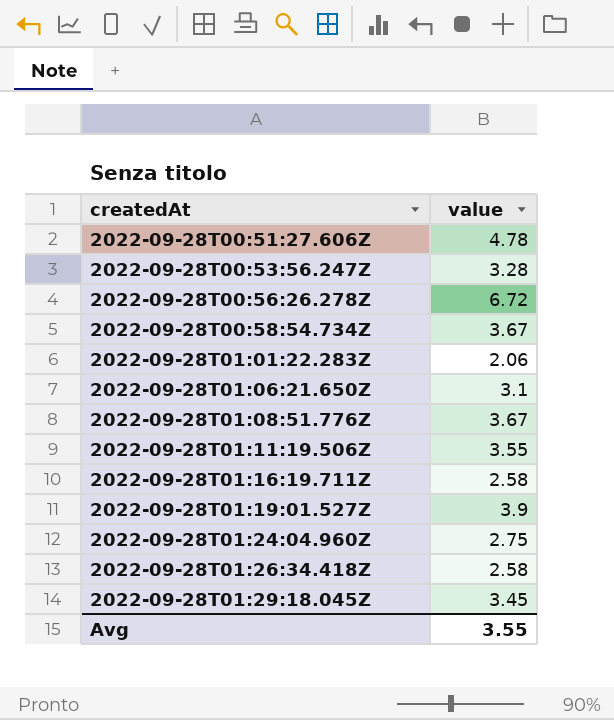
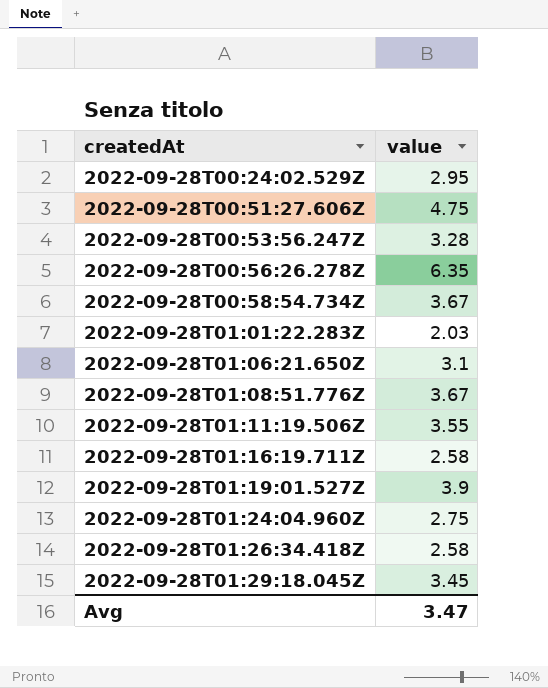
row 2022-09-28T00:24:02.529Z: none -> 2.95
2022-09-28T00:51:27.606Z | value: 4.78 -> 4.75
2022-09-28T00:56:26.278Z | value: 6.72 -> 6.35
2022-09-28T01:01:22.283Z | value: 2.06 -> 2.03
Avg | value: 3.55 -> 3.47

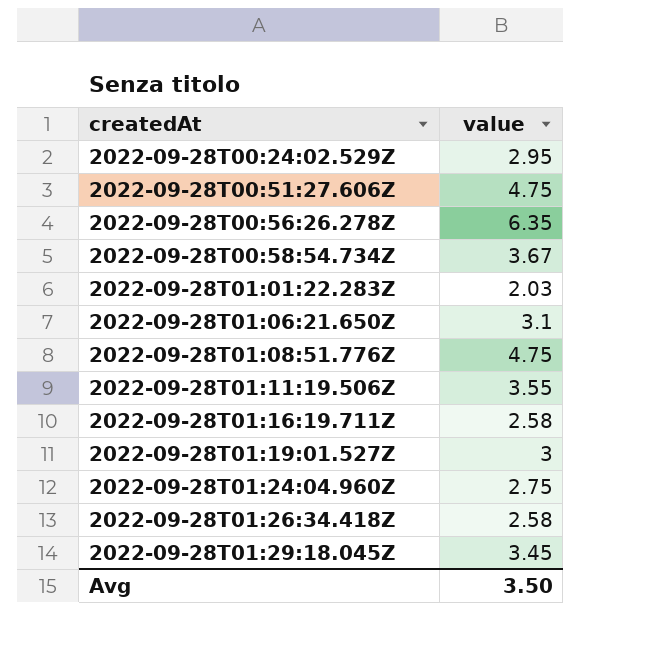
row 2022-09-28T00:53:56.247Z: 3.28 -> none
2022-09-28T01:08:51.776Z | value: 3.67 -> 4.75
2022-09-28T01:19:01.527Z | value: 3.9 -> 3
Avg | value: 3.47 -> 3.50

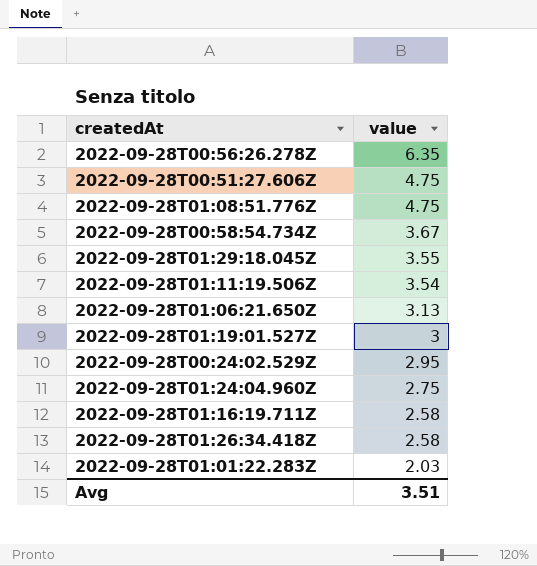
row order: createdAt ascending -> value descending
2022-09-28T01:29:18.045Z | value: 3.45 -> 3.55
2022-09-28T01:11:19.506Z | value: 3.55 -> 3.54
2022-09-28T01:06:21.650Z | value: 3.1 -> 3.13
Avg | value: 3.50 -> 3.51

